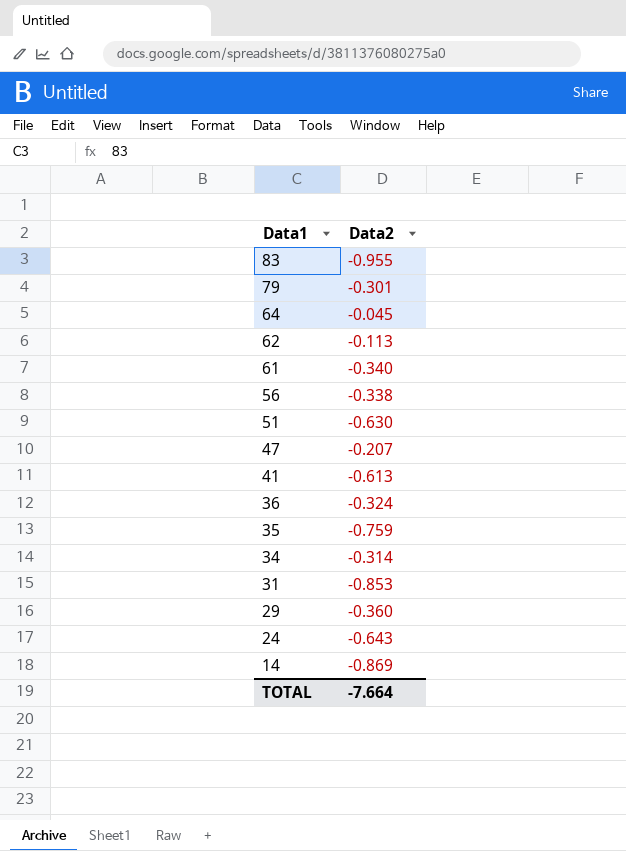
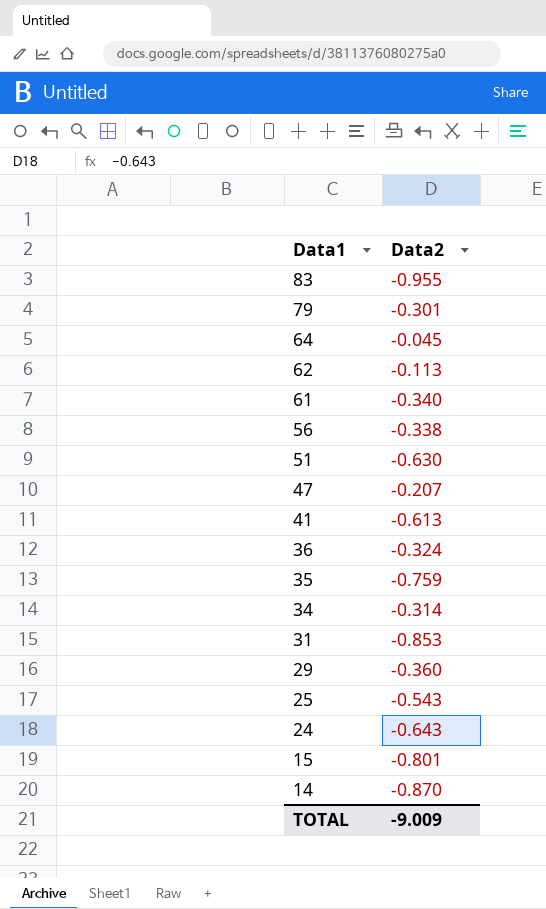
row 25: none -> -0.543
row 15: none -> -0.801
14 | Data2: -0.869 -> -0.870
TOTAL | Data2: -7.664 -> -9.009

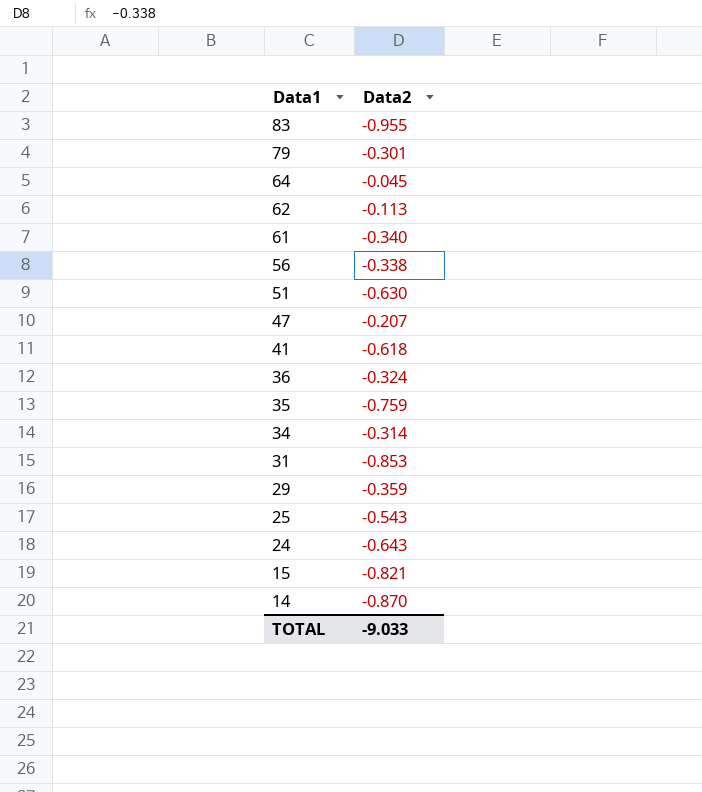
41 | Data2: -0.613 -> -0.618
29 | Data2: -0.360 -> -0.359
15 | Data2: -0.801 -> -0.821
TOTAL | Data2: -9.009 -> -9.033

